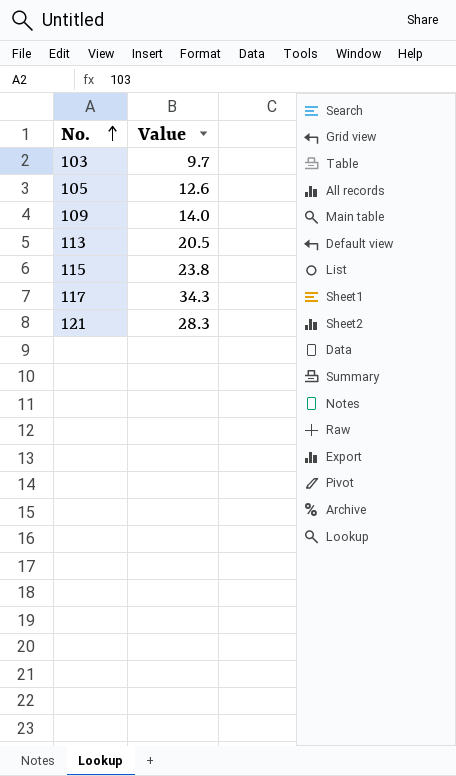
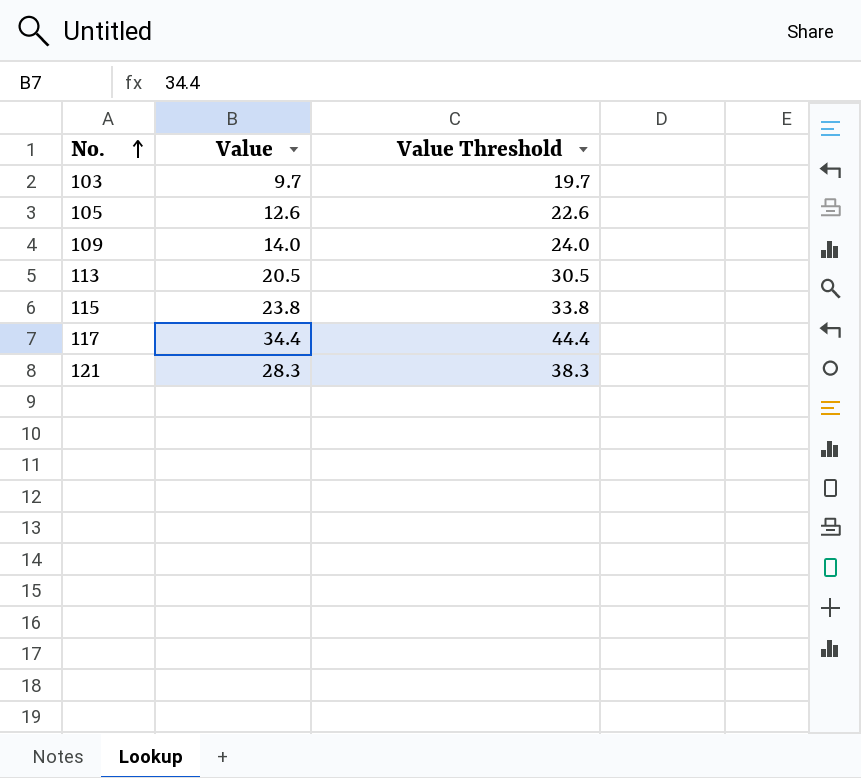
column Value Threshold | formula: none -> [Value] + 10
117 | Value: 34.3 -> 34.4

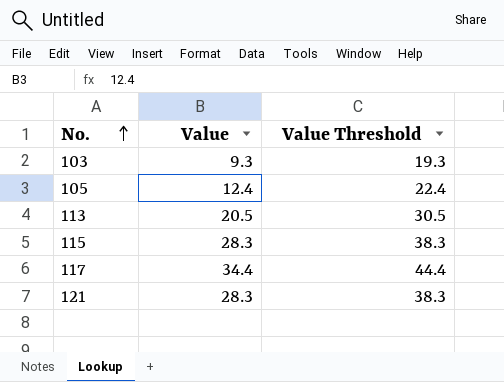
row 109: 14.0 | 24.0 -> none
103 | Value: 9.7 -> 9.3
103 | Value Threshold: 19.7 -> 19.3
105 | Value: 12.6 -> 12.4
105 | Value Threshold: 22.6 -> 22.4
115 | Value: 23.8 -> 28.3
115 | Value Threshold: 33.8 -> 38.3

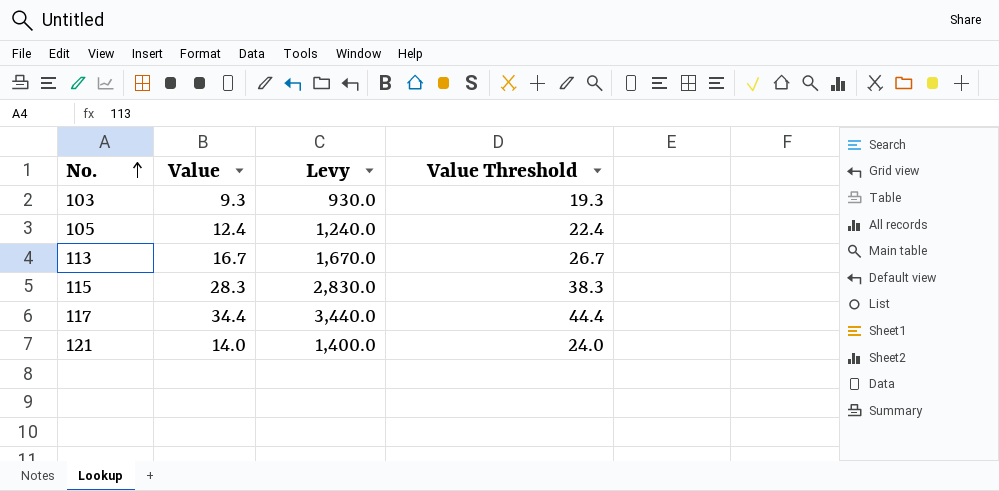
column Levy | formula: none -> [Value] * 100
113 | Value: 20.5 -> 16.7
113 | Value Threshold: 30.5 -> 26.7
121 | Value: 28.3 -> 14.0
121 | Value Threshold: 38.3 -> 24.0

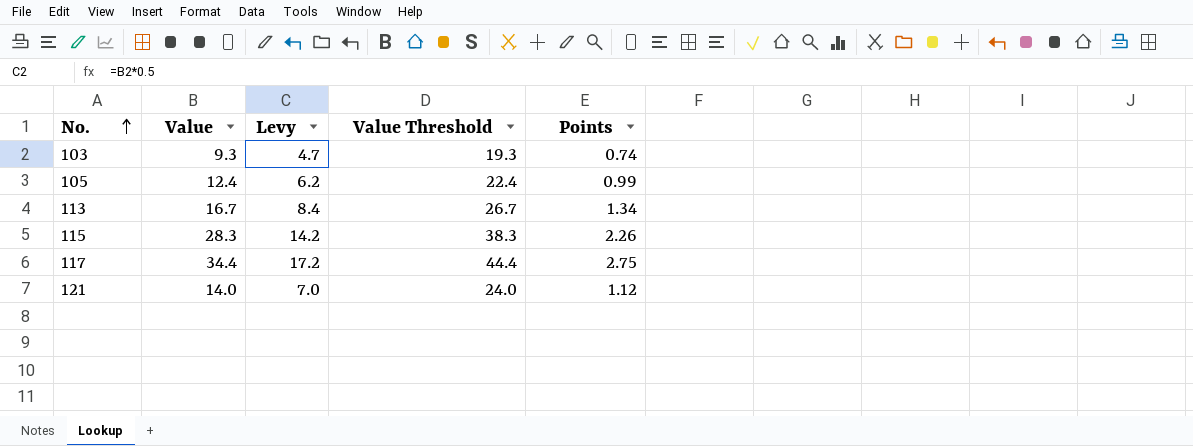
column Levy | formula: [Value] * 100 -> [Value] * 0.5
column Points | formula: none -> [Value] * 0.08

